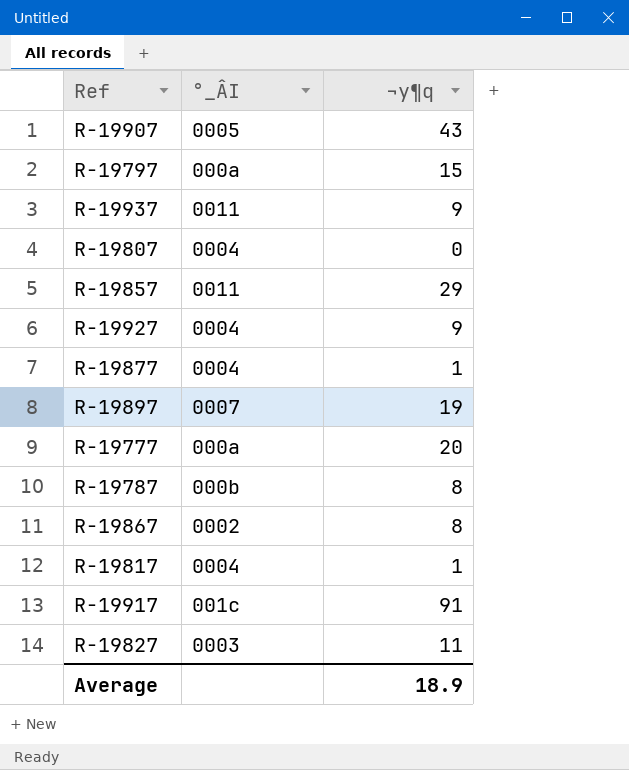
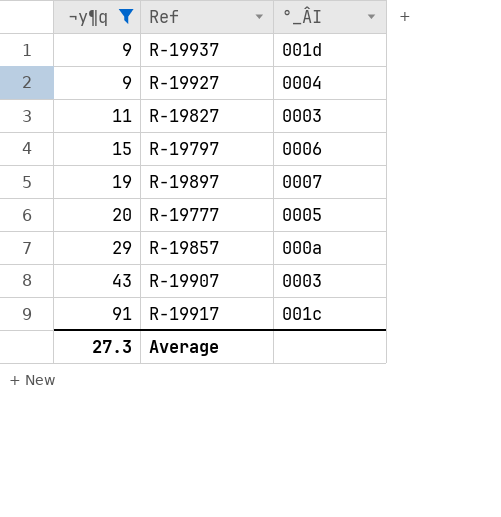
filter: none -> ¬y¶q >= 9
row order: none -> ¬y¶q ascending
column ¬y¶q | position: 3 -> 1
R-19937 | °_ÂI: 0011 -> 001d
R-19797 | °_ÂI: 000a -> 0006
R-19777 | °_ÂI: 000a -> 0005
R-19857 | °_ÂI: 0011 -> 000a
R-19907 | °_ÂI: 0005 -> 0003
Average | ¬y¶q: 18.9 -> 27.3

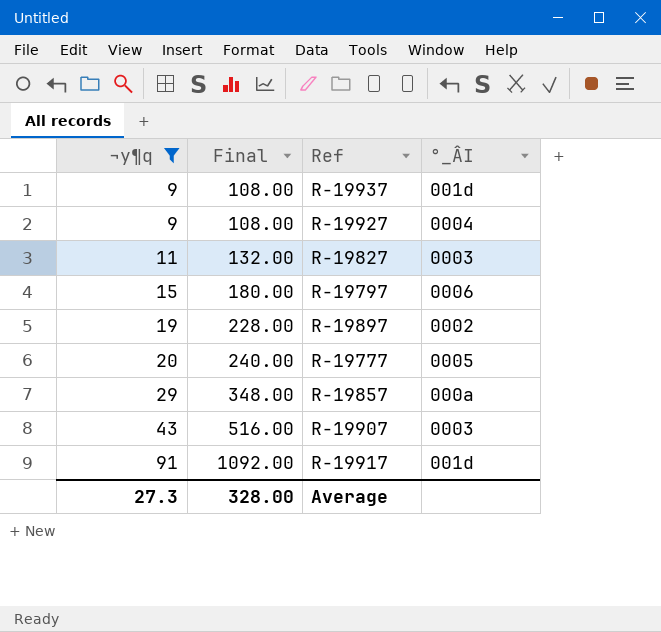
column Final | formula: none -> [¬y¶q] * 12
R-19897 | °_ÂI: 0007 -> 0002
R-19917 | °_ÂI: 001c -> 001d

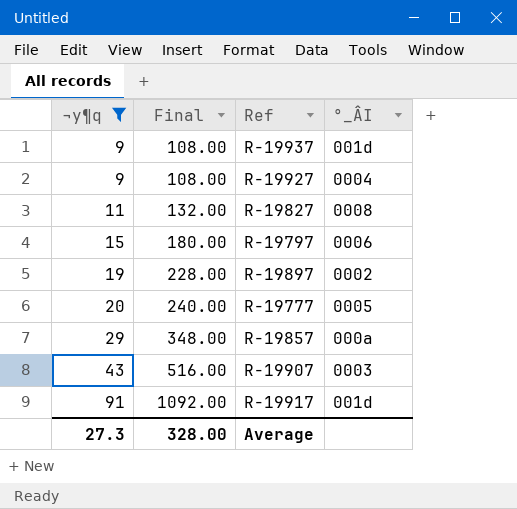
R-19827 | °_ÂI: 0003 -> 0008

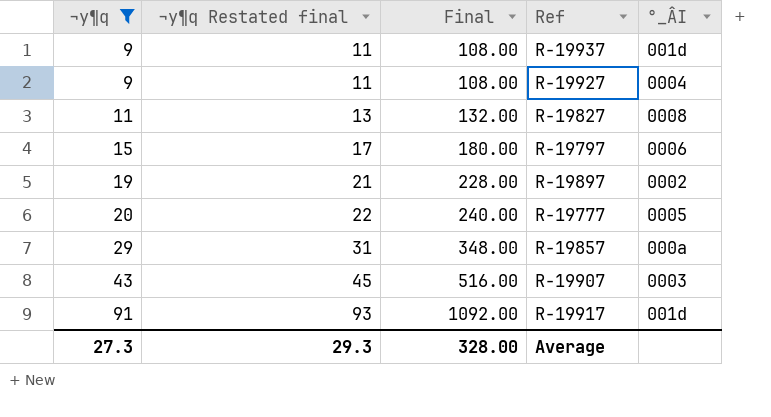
column ¬y¶q Restated final | formula: none -> [¬y¶q] + 2

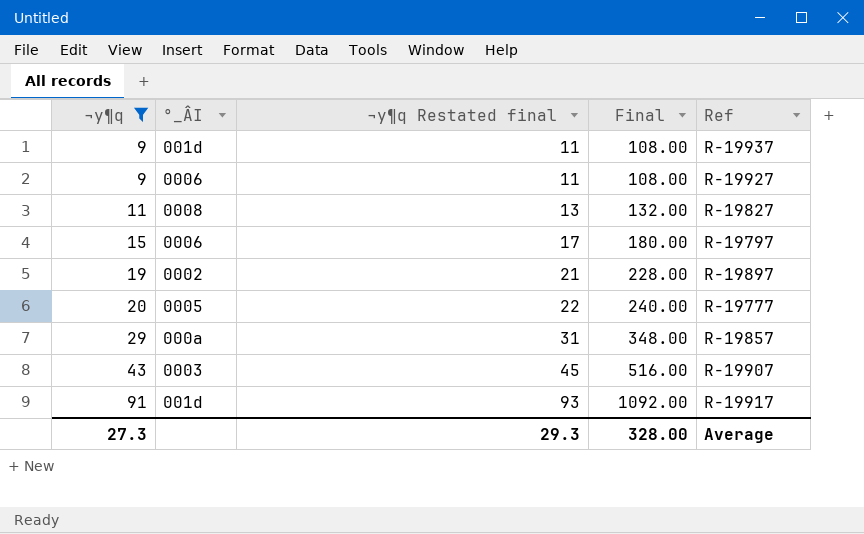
column °_ÂI | position: 5 -> 2
R-19927 | °_ÂI: 0004 -> 0006

